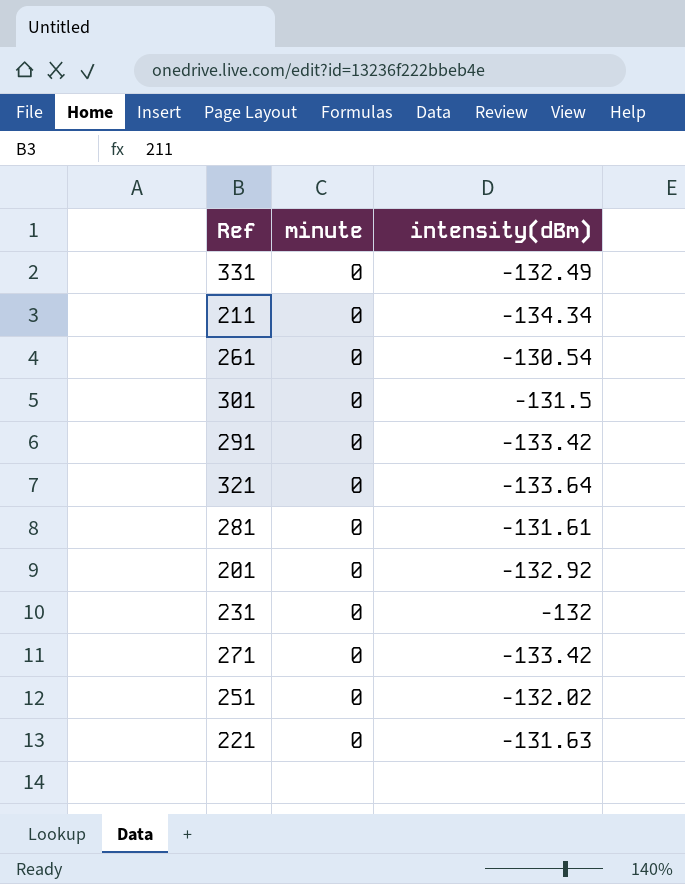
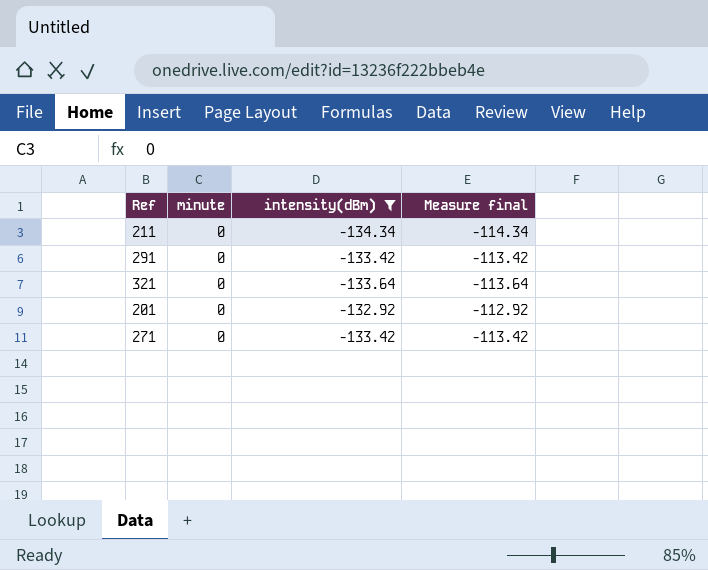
filter: none -> intensity(dBm) <= -132.92
column Measure final | formula: none -> [intensity(dBm)] + 20

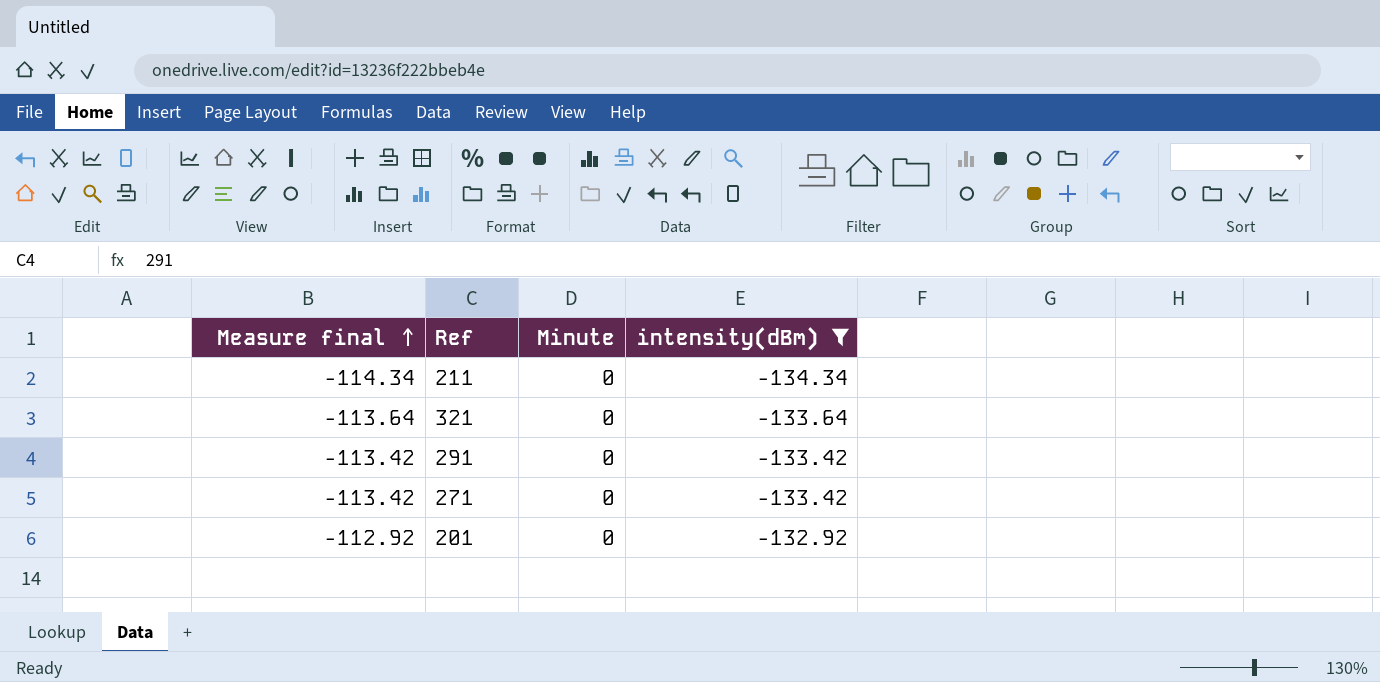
row order: none -> Measure final ascending
column Measure final | position: 4 -> 1
column name: minute -> Minute

